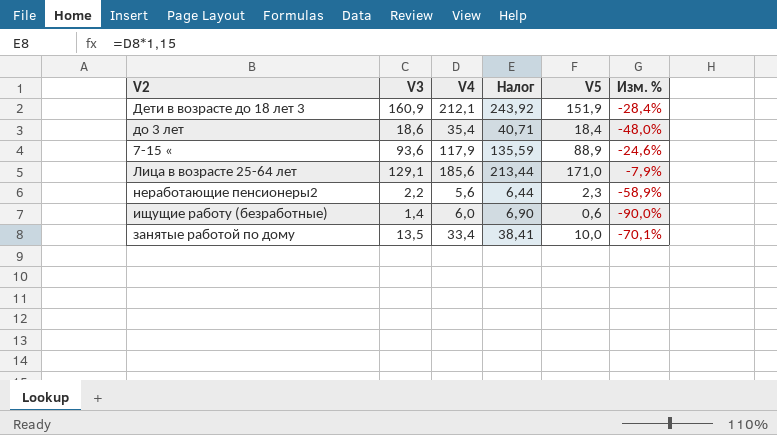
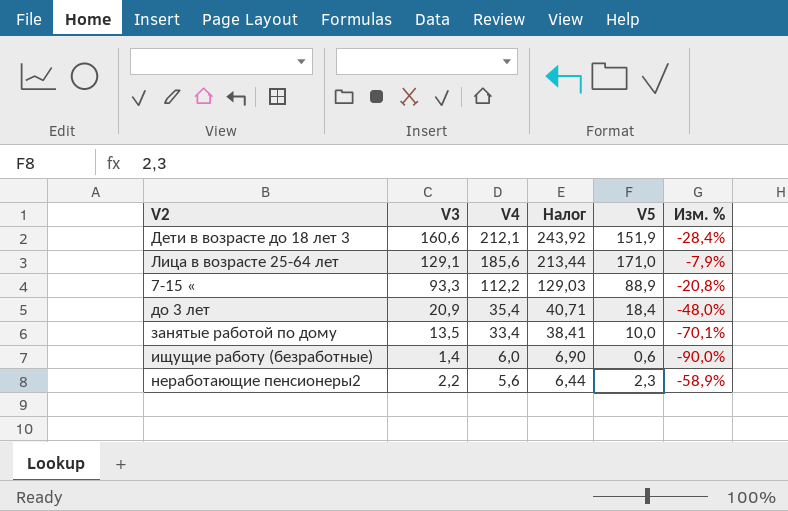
row order: none -> V4 descending
Дети в возрасте до 18 лет 3 | V3: 160,9 -> 160,6
7-15 « | V3: 93,6 -> 93,3
7-15 « | V4: 117,9 -> 112,2
7-15 « | Налог: 135,59 -> 129,03
7-15 « | Изм. %: -24,6% -> -20,8%
до 3 лет | V3: 18,6 -> 20,9

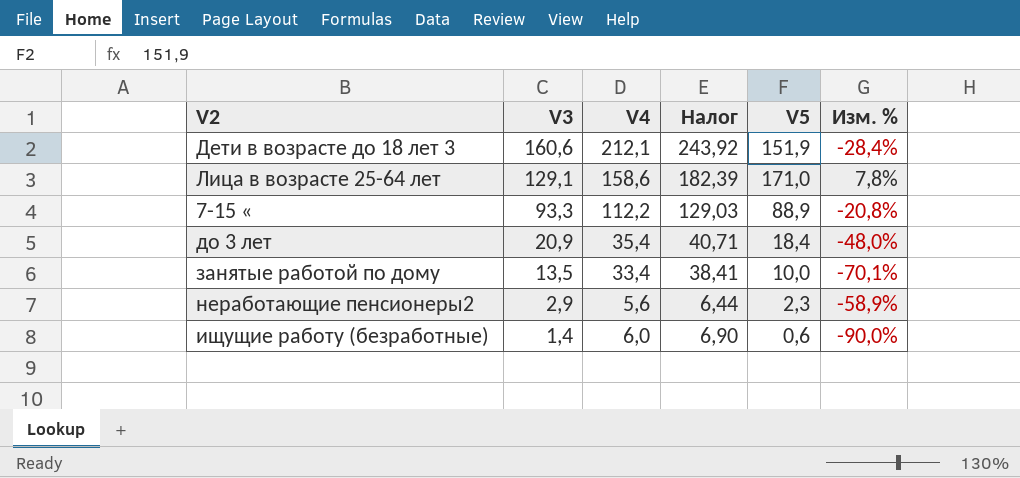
row order: V4 descending -> V3 descending
Лица в возрасте 25-64 лет | V4: 185,6 -> 158,6
Лица в возрасте 25-64 лет | Налог: 213,44 -> 182,39
Лица в возрасте 25-64 лет | Изм. %: -7,9% -> 7,8%
неработающие пенсионеры2 | V3: 2,2 -> 2,9

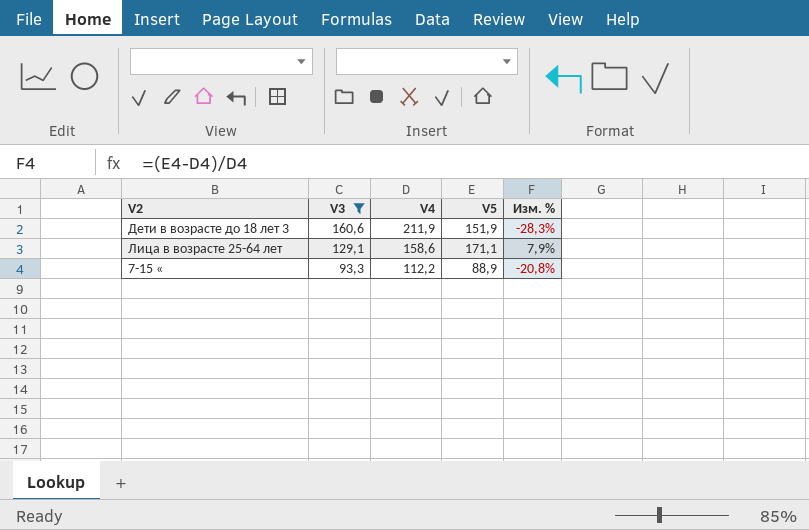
filter: none -> V3 >= 93,3
column Налог | formula: [V4] * 1,15 -> none
Дети в возрасте до 18 лет 3 | V4: 212,1 -> 211,9
Дети в возрасте до 18 лет 3 | Изм. %: -28,4% -> -28,3%
Лица в возрасте 25-64 лет | V5: 171,0 -> 171,1
Лица в возрасте 25-64 лет | Изм. %: 7,8% -> 7,9%

